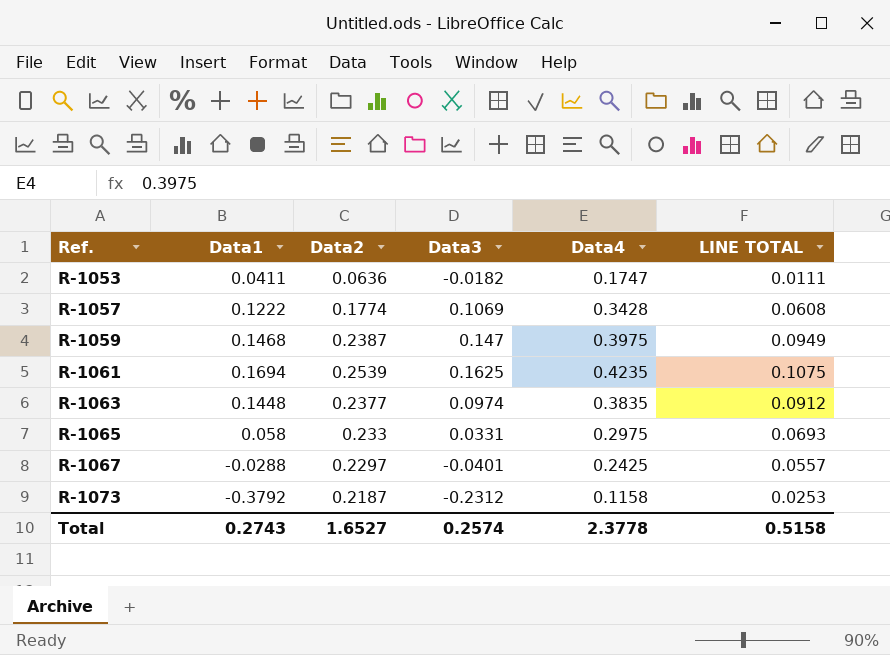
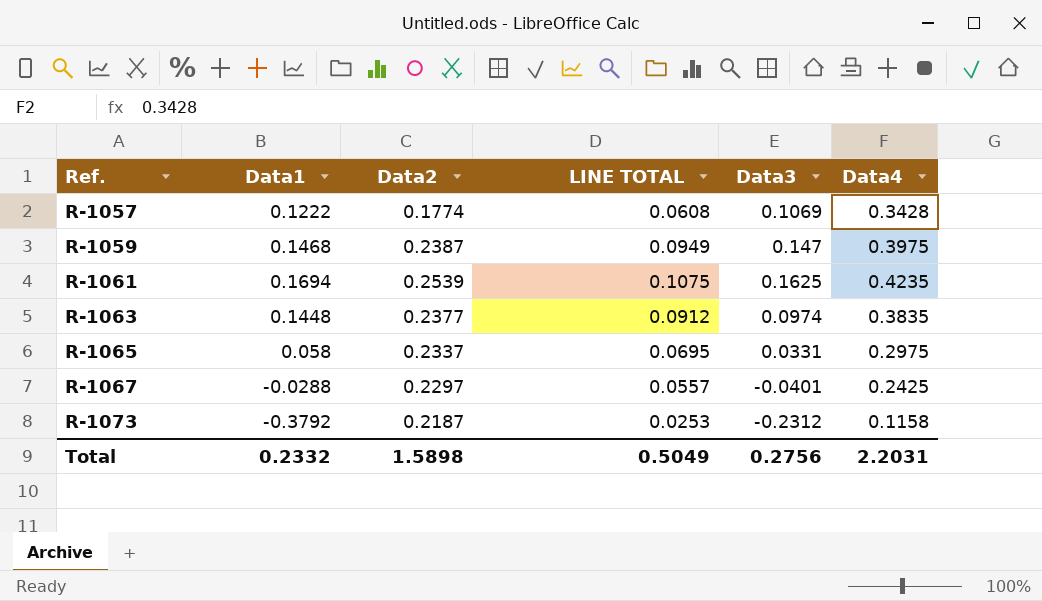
column LINE TOTAL | position: 6 -> 4
row R-1053: 0.0411 | 0.0636 | -0.0182 | 0.1747 | 0.0111 -> none
R-1065 | Data2: 0.233 -> 0.2337
R-1065 | LINE TOTAL: 0.0693 -> 0.0695
Total | Data1: 0.2743 -> 0.2332
Total | Data2: 1.6527 -> 1.5898
Total | LINE TOTAL: 0.5158 -> 0.5049
Total | Data3: 0.2574 -> 0.2756
Total | Data4: 2.3778 -> 2.2031

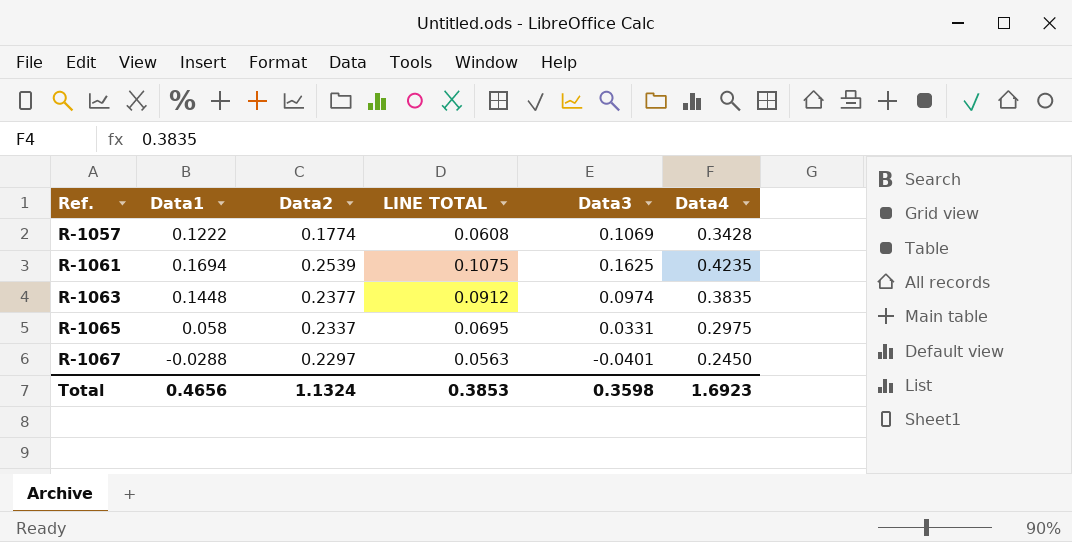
row R-1059: 0.1468 | 0.2387 | 0.0949 | 0.147 | 0.3975 -> none
row R-1073: -0.3792 | 0.2187 | 0.0253 | -0.2312 | 0.1158 -> none
R-1067 | LINE TOTAL: 0.0557 -> 0.0563
R-1067 | Data4: 0.2425 -> 0.2450
Total | Data1: 0.2332 -> 0.4656
Total | Data2: 1.5898 -> 1.1324
Total | LINE TOTAL: 0.5049 -> 0.3853
Total | Data3: 0.2756 -> 0.3598
Total | Data4: 2.2031 -> 1.6923

